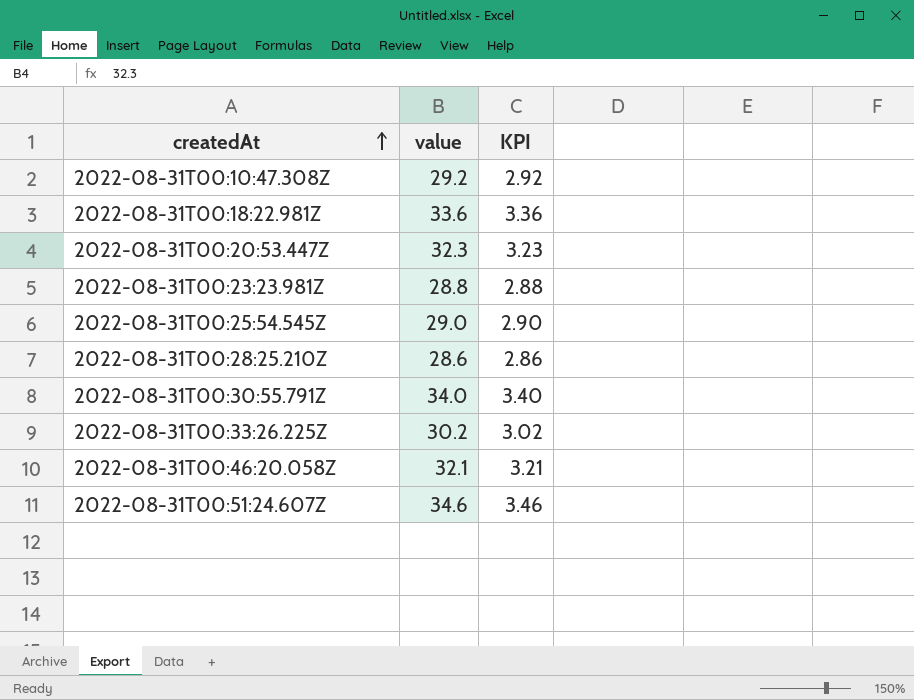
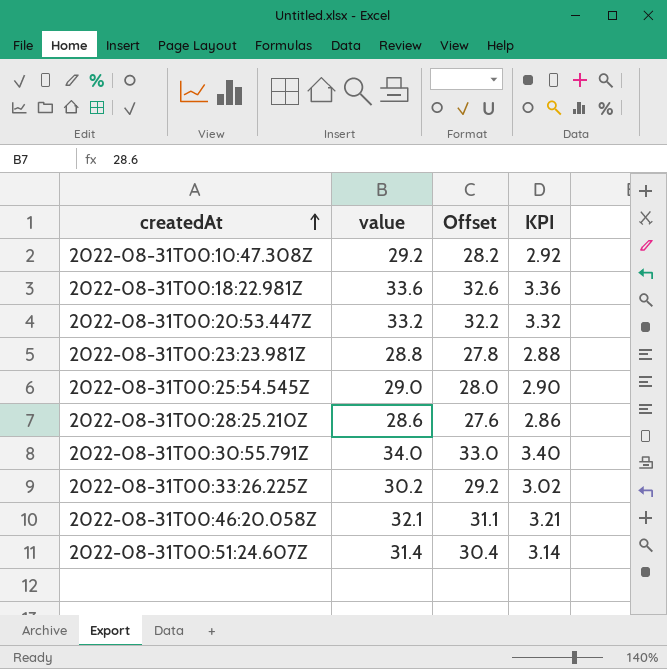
column Offset | formula: none -> [value] - 1
2022-08-31T00:20:53.447Z | value: 32.3 -> 33.2
2022-08-31T00:20:53.447Z | KPI: 3.23 -> 3.32
2022-08-31T00:51:24.607Z | value: 34.6 -> 31.4
2022-08-31T00:51:24.607Z | KPI: 3.46 -> 3.14

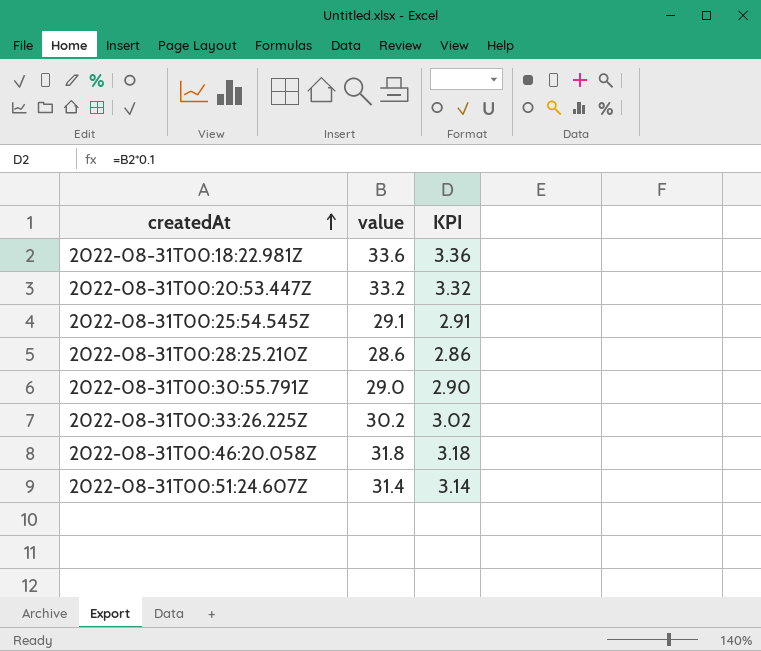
column Offset | formula: [value] - 1 -> none
row 2022-08-31T00:10:47.308Z: 29.2 | 28.2 | 2.92 -> none
row 2022-08-31T00:23:23.981Z: 28.8 | 27.8 | 2.88 -> none
2022-08-31T00:25:54.545Z | value: 29.0 -> 29.1
2022-08-31T00:25:54.545Z | KPI: 2.90 -> 2.91
2022-08-31T00:30:55.791Z | value: 34.0 -> 29.0
2022-08-31T00:30:55.791Z | KPI: 3.40 -> 2.90
2022-08-31T00:46:20.058Z | value: 32.1 -> 31.8
2022-08-31T00:46:20.058Z | KPI: 3.21 -> 3.18

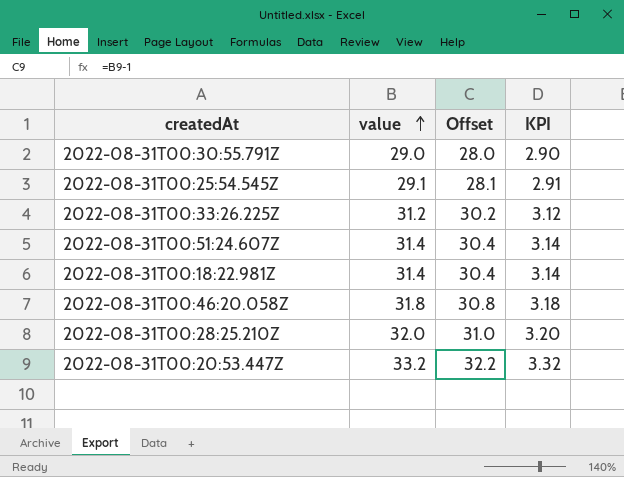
row order: createdAt ascending -> value ascending
column Offset | formula: none -> [value] - 1
2022-08-31T00:33:26.225Z | value: 30.2 -> 31.2
2022-08-31T00:33:26.225Z | KPI: 3.02 -> 3.12
2022-08-31T00:18:22.981Z | value: 33.6 -> 31.4
2022-08-31T00:18:22.981Z | KPI: 3.36 -> 3.14
2022-08-31T00:28:25.210Z | value: 28.6 -> 32.0
2022-08-31T00:28:25.210Z | KPI: 2.86 -> 3.20

